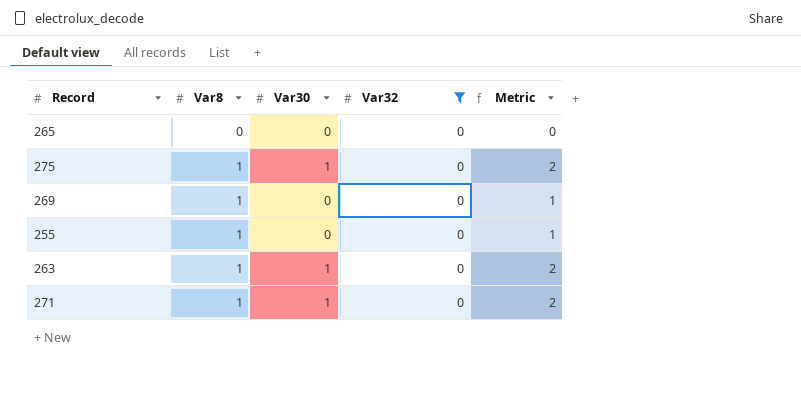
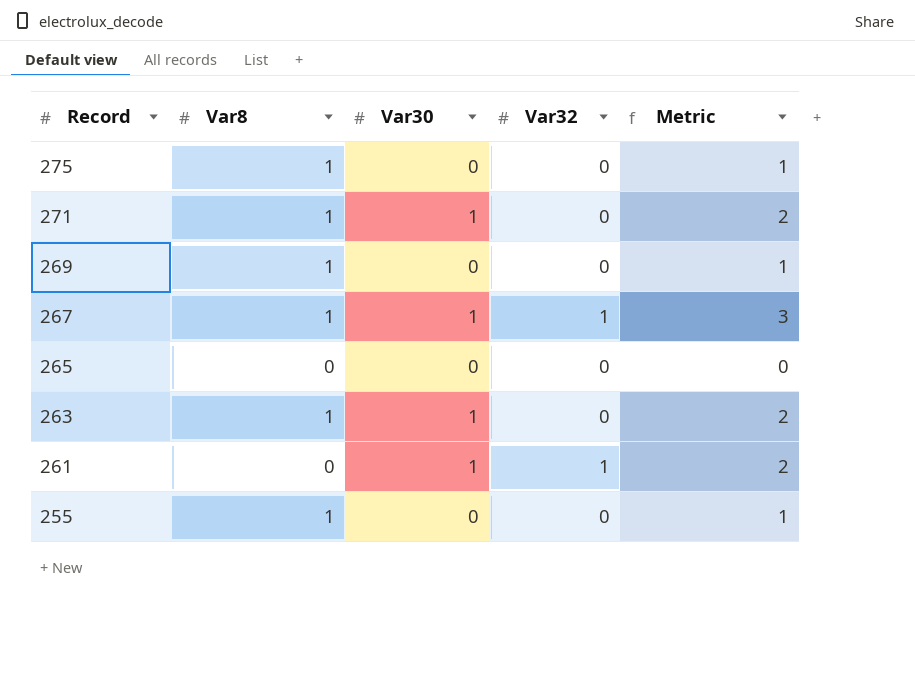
filter: Var32 = 0 -> none
row order: Var8 ascending -> Record descending
275 | Var30: 1 -> 0
275 | Metric: 2 -> 1

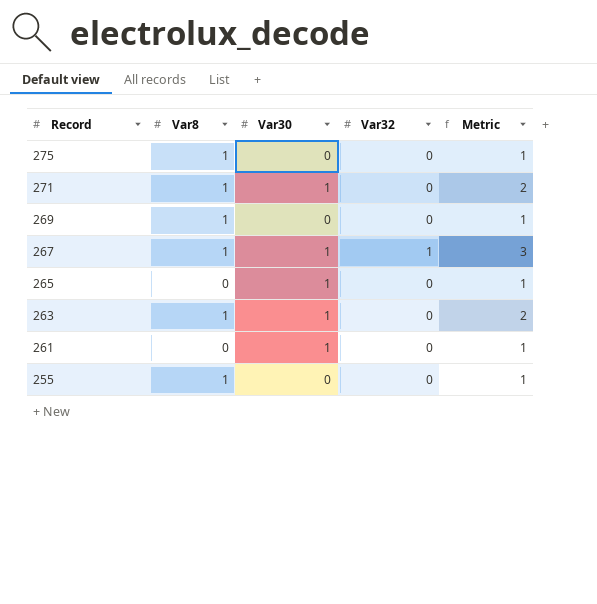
265 | Var30: 0 -> 1
265 | Metric: 0 -> 1
261 | Var32: 1 -> 0
261 | Metric: 2 -> 1

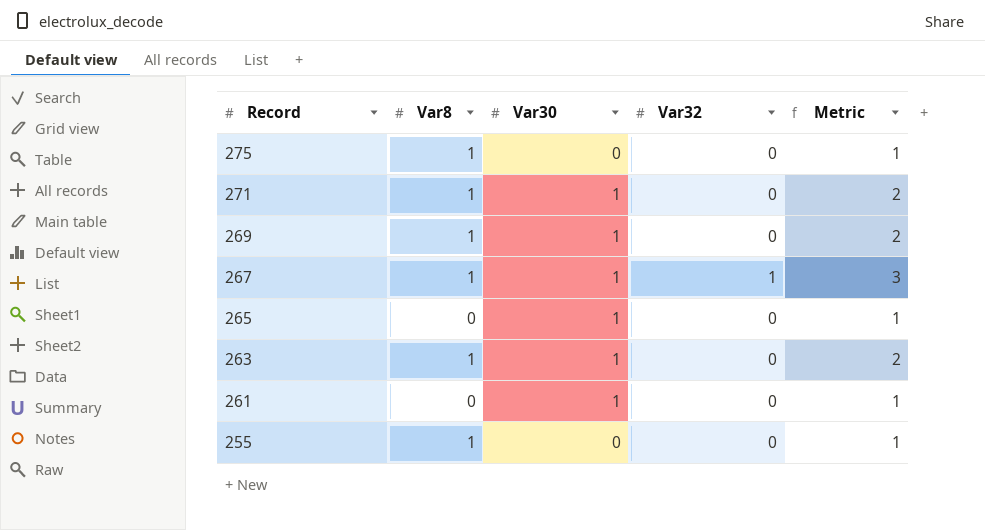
269 | Var30: 0 -> 1
269 | Metric: 1 -> 2

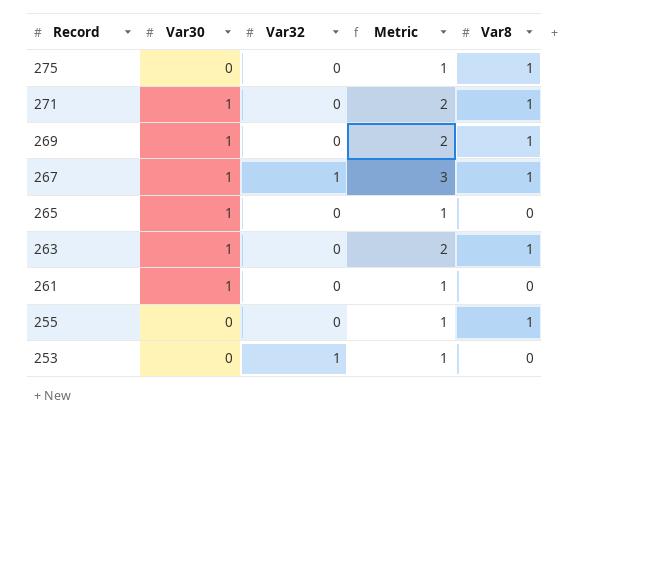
column Var8 | position: 2 -> 5
row 253: none -> 0 | 1 | 1 | 0

